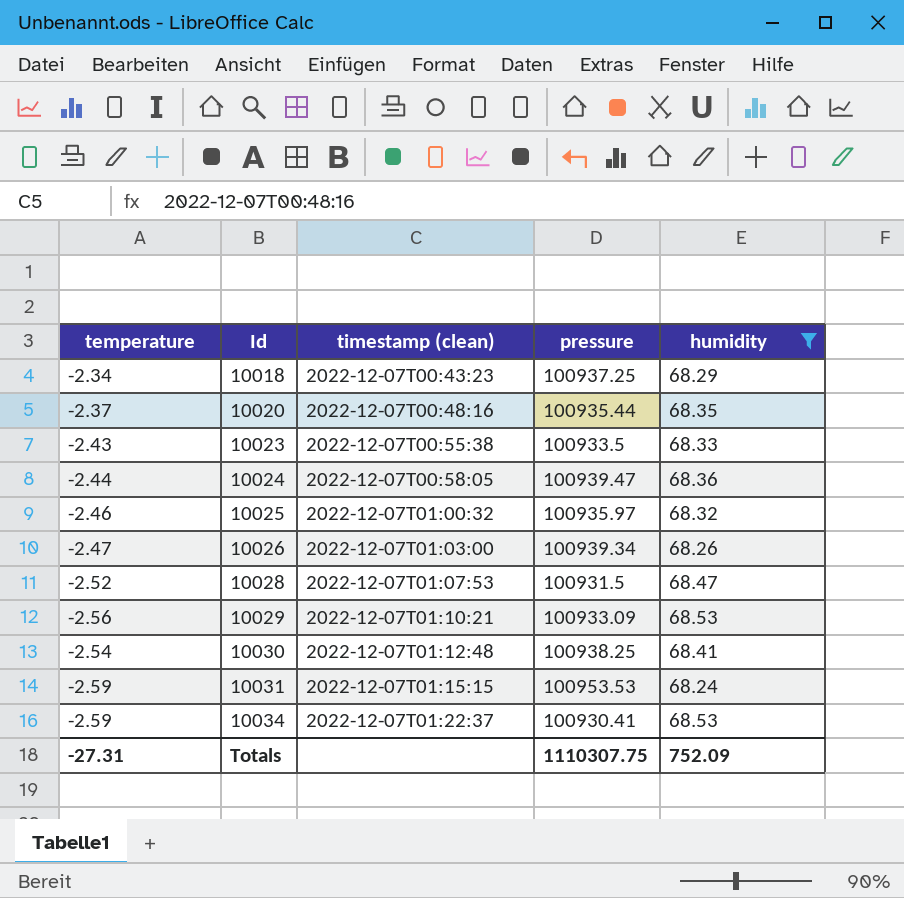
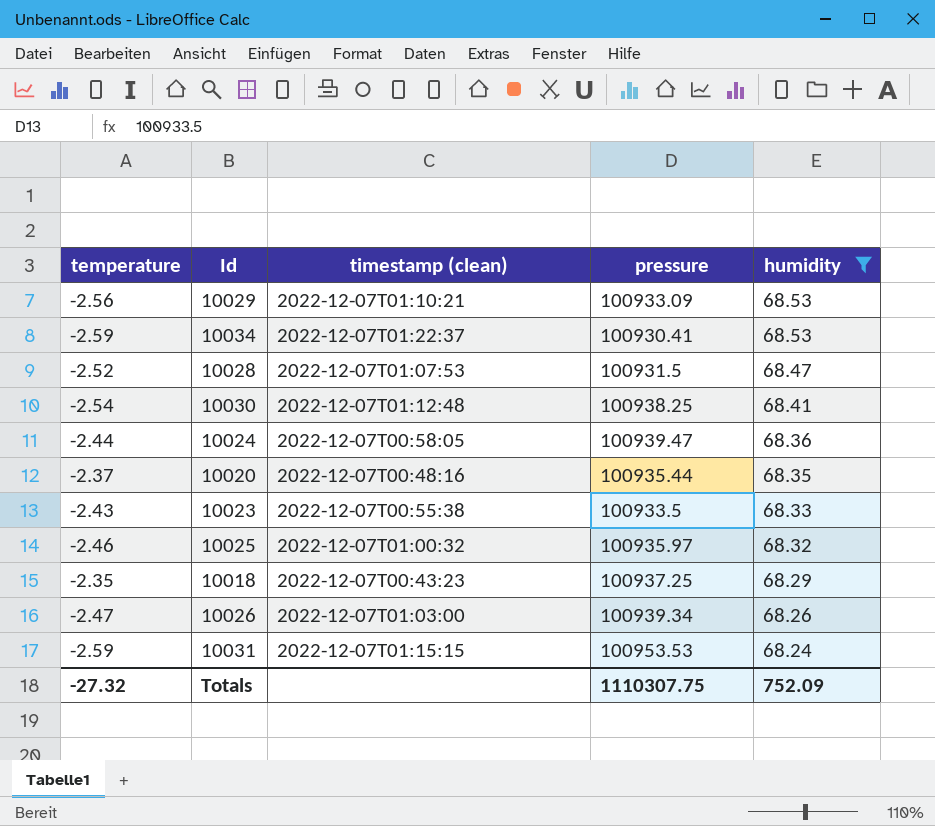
row order: Id ascending -> humidity descending
10018 | temperature: -2.34 -> -2.35
Totals | temperature: -27.31 -> -27.32

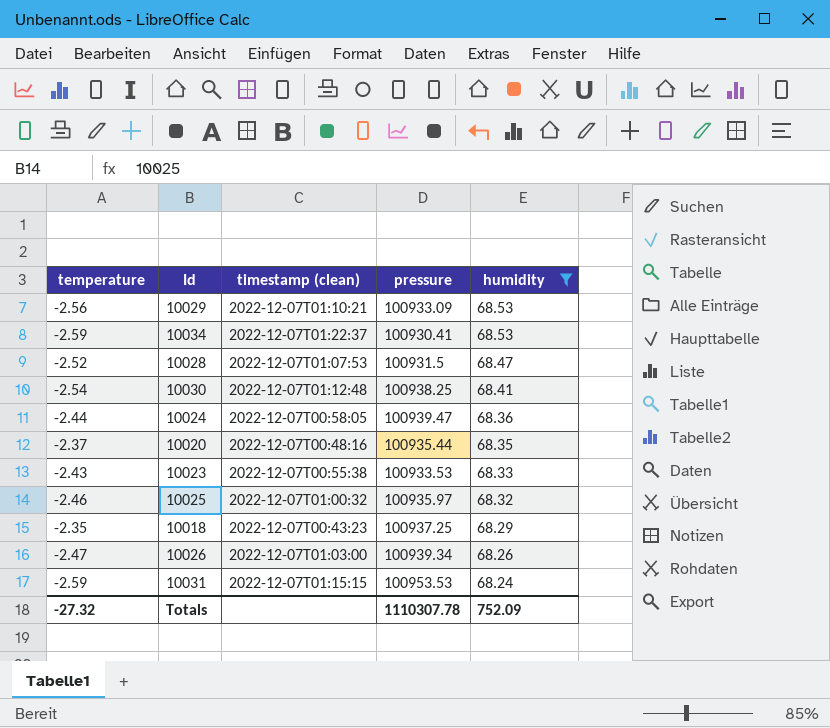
10023 | pressure: 100933.5 -> 100933.53
Totals | pressure: 1110307.75 -> 1110307.78

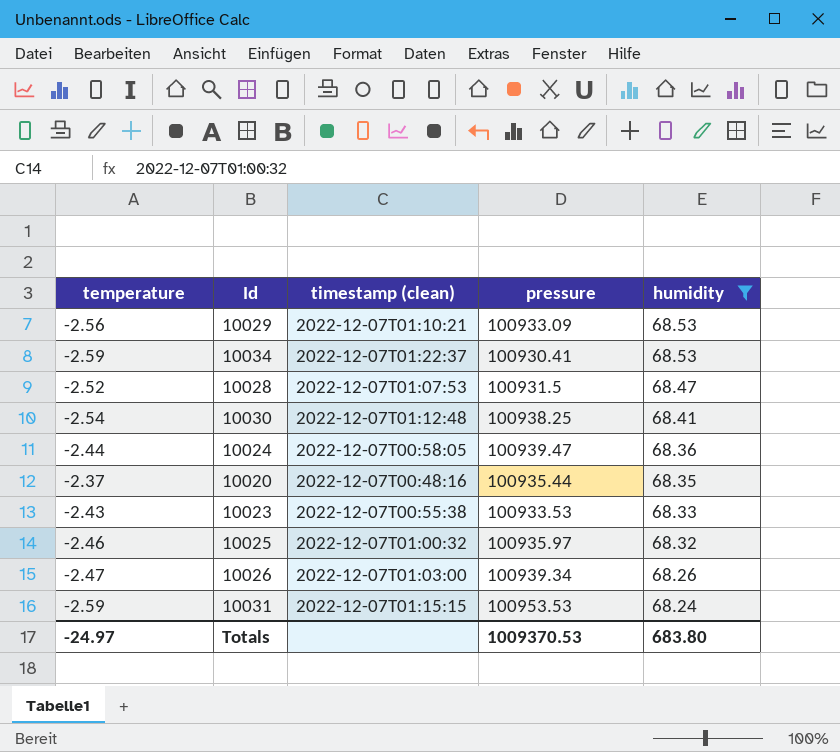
row 10018: -2.35 | 2022-12-07T00:43:23 | 100937.25 | 68.29 -> none
Totals | temperature: -27.32 -> -24.97
Totals | pressure: 1110307.78 -> 1009370.53
Totals | humidity: 752.09 -> 683.80

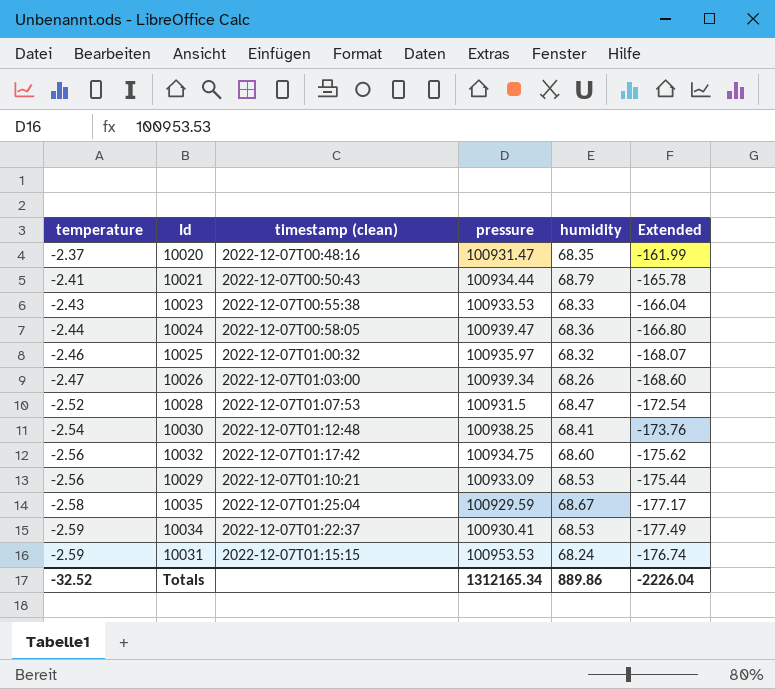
filter: humidity <= 68.53 -> none
row order: humidity descending -> temperature descending
column Extended | formula: none -> [temperature] * [humidity]
10020 | pressure: 100935.44 -> 100931.47
Totals | temperature: -24.97 -> -32.52
Totals | pressure: 1009370.53 -> 1312165.34
Totals | humidity: 683.80 -> 889.86

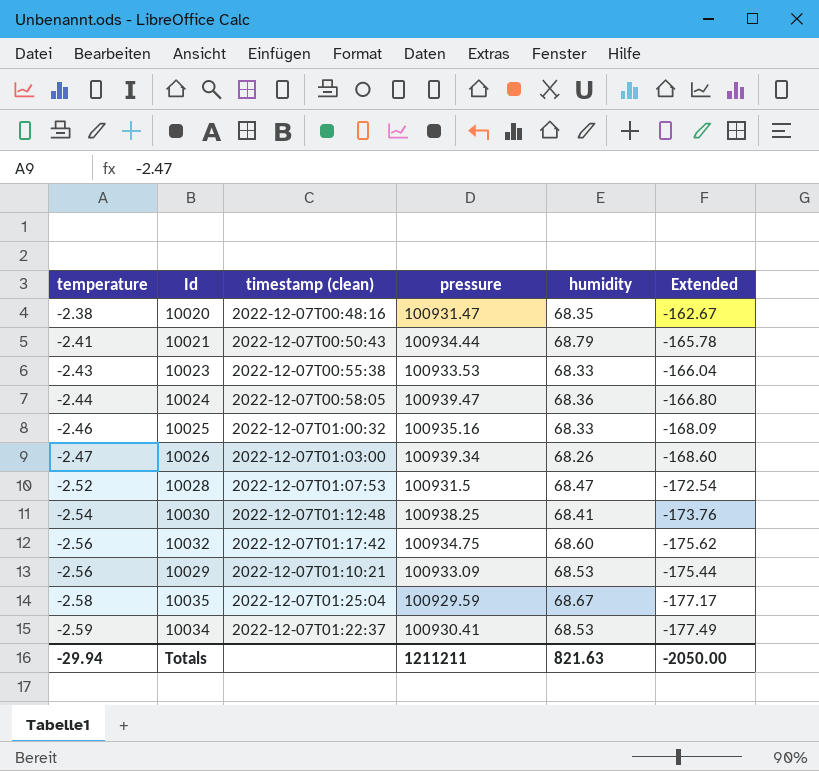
row 10031: -2.59 | 2022-12-07T01:15:15 | 100953.53 | 68.24 | -176.74 -> none
10020 | temperature: -2.37 -> -2.38
10020 | Extended: -161.99 -> -162.67
10025 | pressure: 100935.97 -> 100935.16
10025 | humidity: 68.32 -> 68.33
10025 | Extended: -168.07 -> -168.09
Totals | temperature: -32.52 -> -29.94
Totals | pressure: 1312165.34 -> 1211211
Totals | humidity: 889.86 -> 821.63
Totals | Extended: -2226.04 -> -2050.00

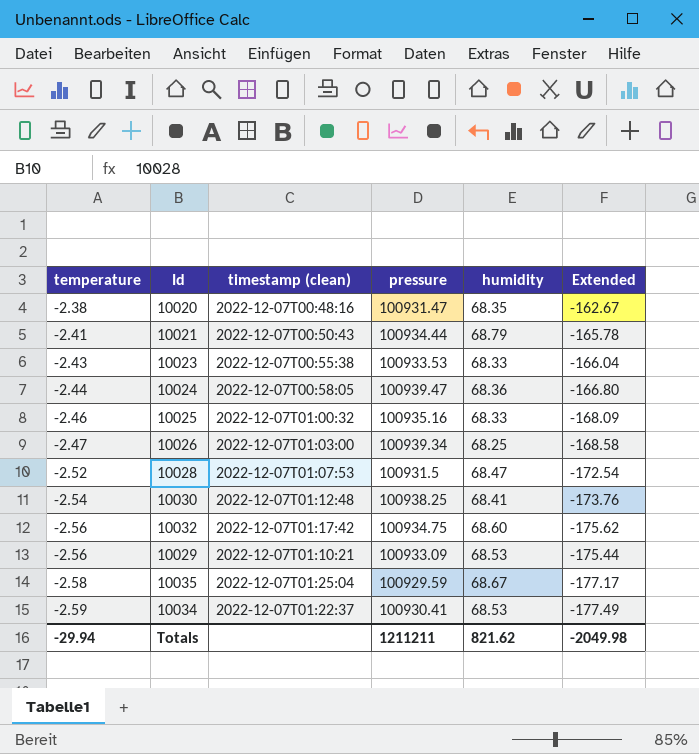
10026 | humidity: 68.26 -> 68.25
10026 | Extended: -168.60 -> -168.58
Totals | humidity: 821.63 -> 821.62
Totals | Extended: -2050.00 -> -2049.98

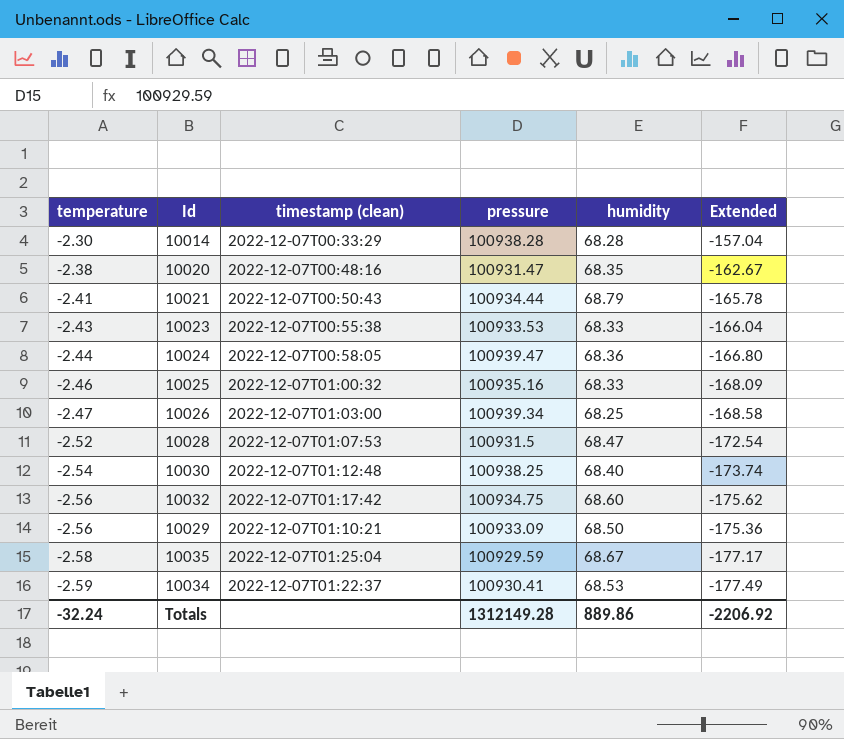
row 10014: none -> -2.30 | 2022-12-07T00:33:29 | 100938.28 | 68.28 | -157.04
10030 | humidity: 68.41 -> 68.40
10030 | Extended: -173.76 -> -173.74
10029 | humidity: 68.53 -> 68.50
10029 | Extended: -175.44 -> -175.36
Totals | temperature: -29.94 -> -32.24
Totals | pressure: 1211211 -> 1312149.28
Totals | humidity: 821.62 -> 889.86
Totals | Extended: -2049.98 -> -2206.92

